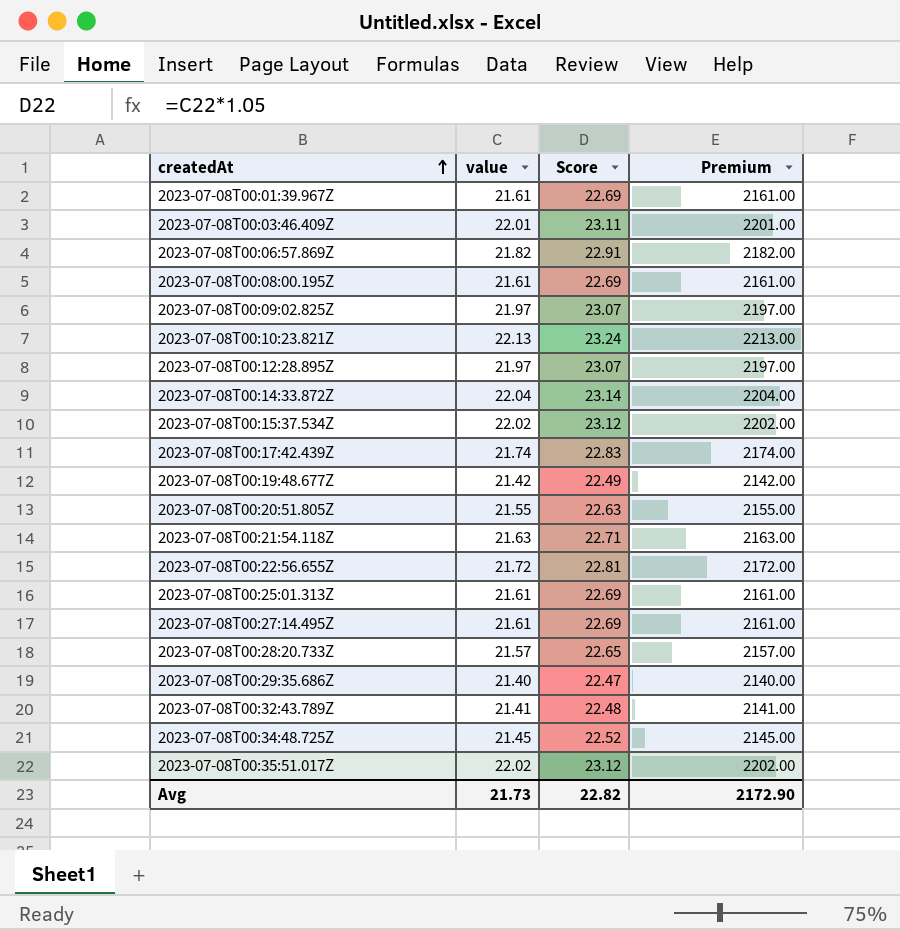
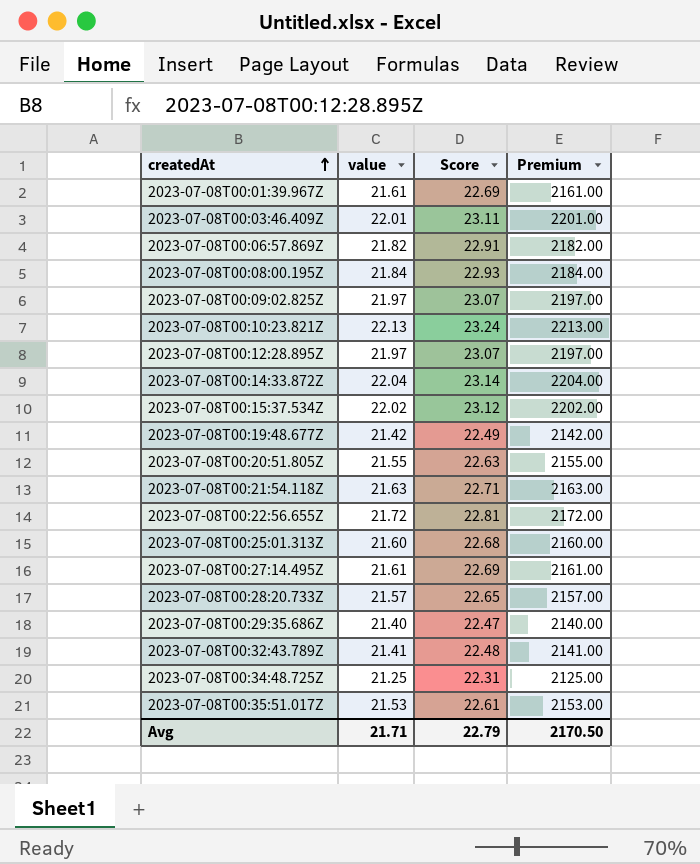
row 2023-07-08T00:17:42.439Z: 21.74 | 22.83 | 2174.00 -> none
2023-07-08T00:08:00.195Z | value: 21.61 -> 21.84
2023-07-08T00:08:00.195Z | Score: 22.69 -> 22.93
2023-07-08T00:08:00.195Z | Premium: 2161.00 -> 2184.00
2023-07-08T00:25:01.313Z | value: 21.61 -> 21.60
2023-07-08T00:25:01.313Z | Score: 22.69 -> 22.68
2023-07-08T00:25:01.313Z | Premium: 2161.00 -> 2160.00
2023-07-08T00:34:48.725Z | value: 21.45 -> 21.25
2023-07-08T00:34:48.725Z | Score: 22.52 -> 22.31
2023-07-08T00:34:48.725Z | Premium: 2145.00 -> 2125.00
2023-07-08T00:35:51.017Z | value: 22.02 -> 21.53
2023-07-08T00:35:51.017Z | Score: 23.12 -> 22.61
2023-07-08T00:35:51.017Z | Premium: 2202.00 -> 2153.00
Avg | value: 21.73 -> 21.71
Avg | Score: 22.82 -> 22.79
Avg | Premium: 2172.90 -> 2170.50

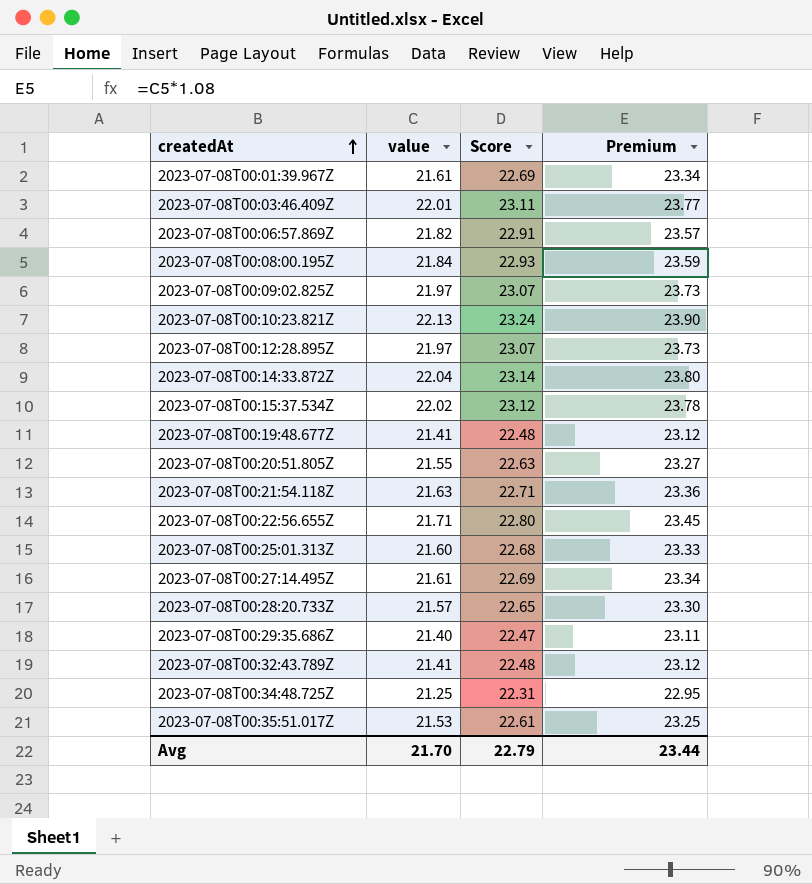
column Premium | formula: [value] * 100 -> [value] * 1.08
2023-07-08T00:19:48.677Z | value: 21.42 -> 21.41
2023-07-08T00:19:48.677Z | Score: 22.49 -> 22.48
2023-07-08T00:22:56.655Z | value: 21.72 -> 21.71
2023-07-08T00:22:56.655Z | Score: 22.81 -> 22.80
Avg | value: 21.71 -> 21.70
Avg | Premium: 2170.50 -> 23.44

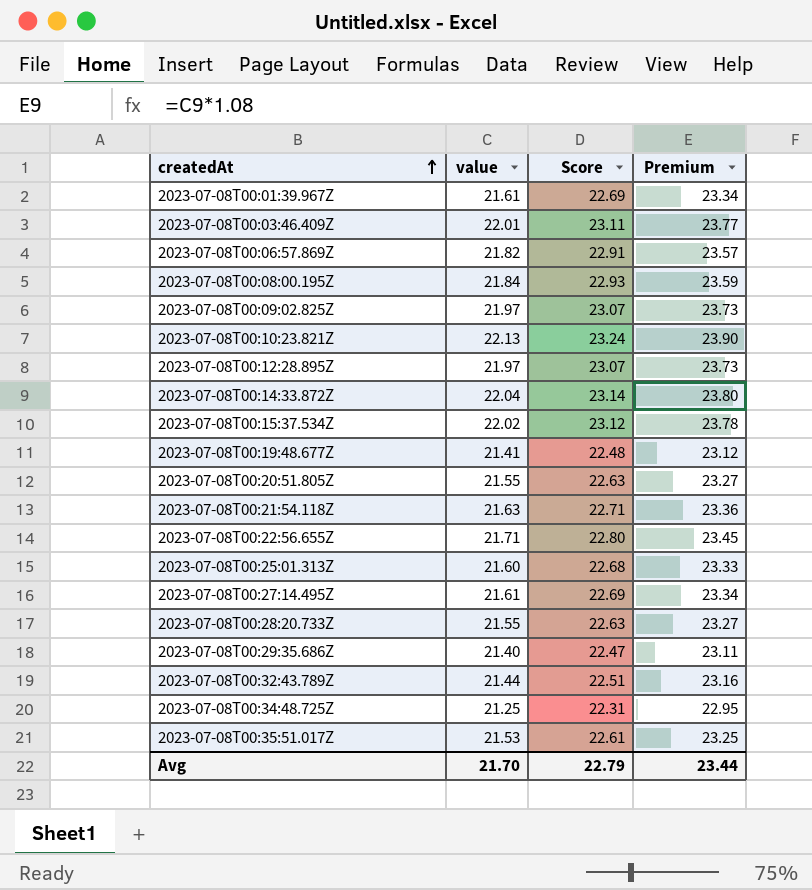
2023-07-08T00:28:20.733Z | value: 21.57 -> 21.55
2023-07-08T00:28:20.733Z | Score: 22.65 -> 22.63
2023-07-08T00:28:20.733Z | Premium: 23.30 -> 23.27
2023-07-08T00:32:43.789Z | value: 21.41 -> 21.44
2023-07-08T00:32:43.789Z | Score: 22.48 -> 22.51
2023-07-08T00:32:43.789Z | Premium: 23.12 -> 23.16

